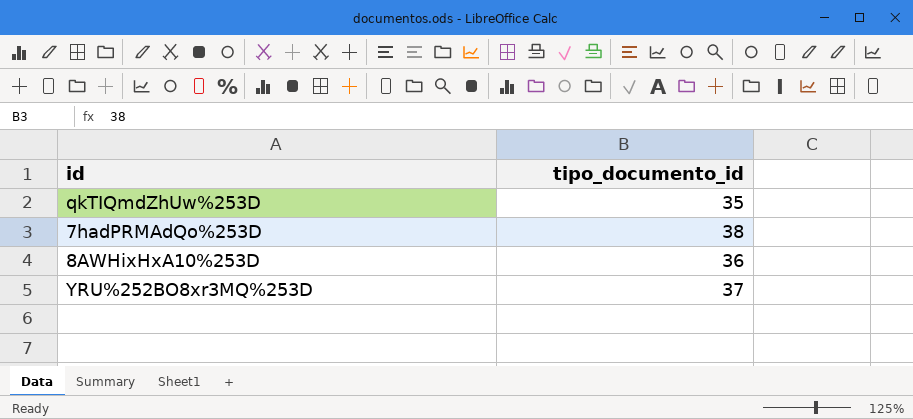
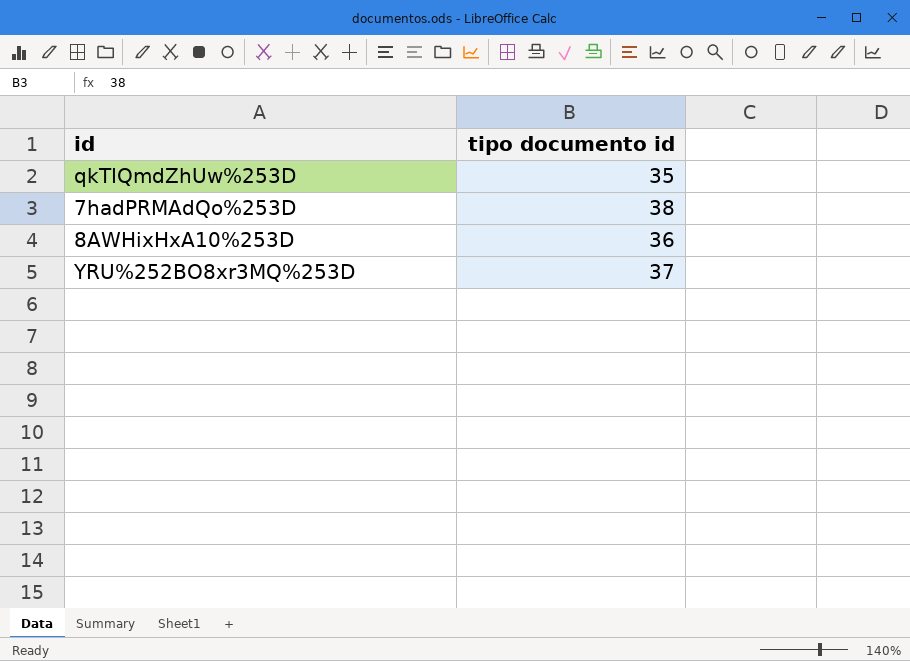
column name: tipo_documento_id -> tipo documento id

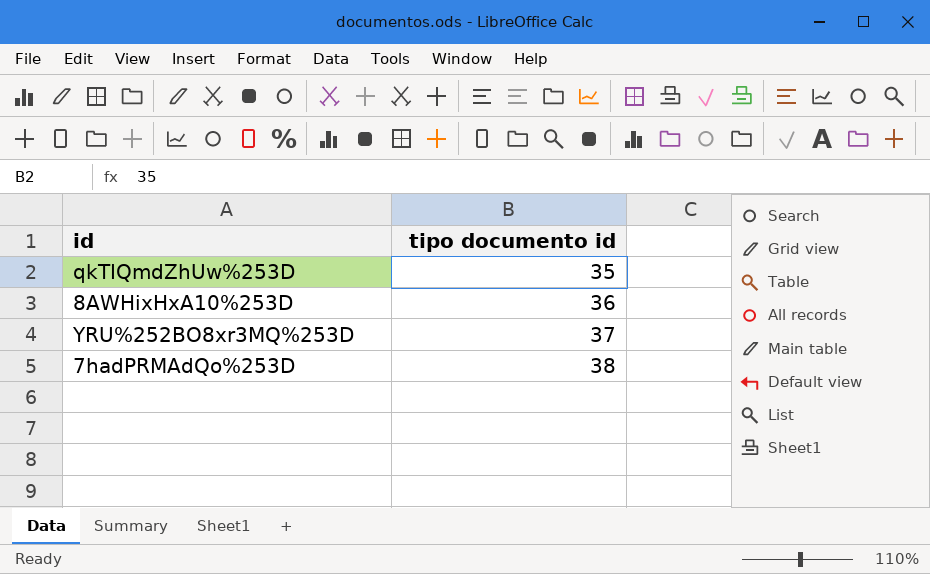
row order: none -> tipo documento id ascending

